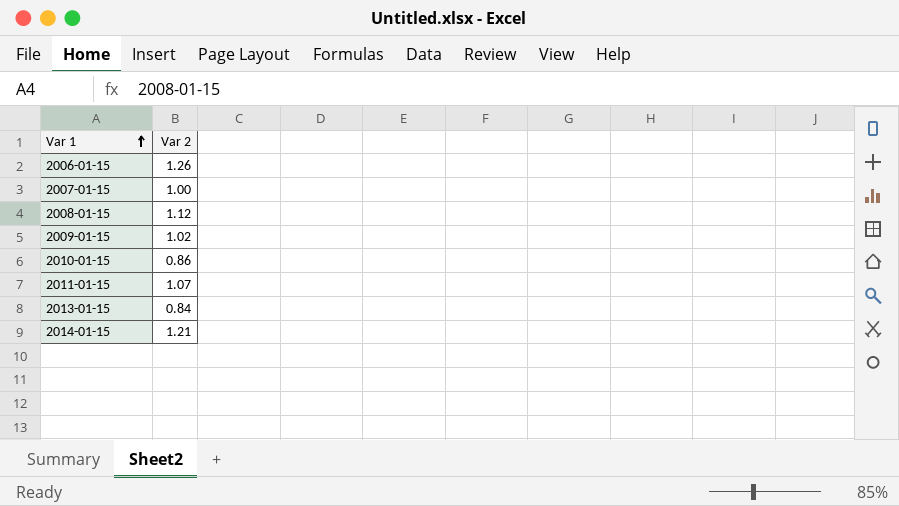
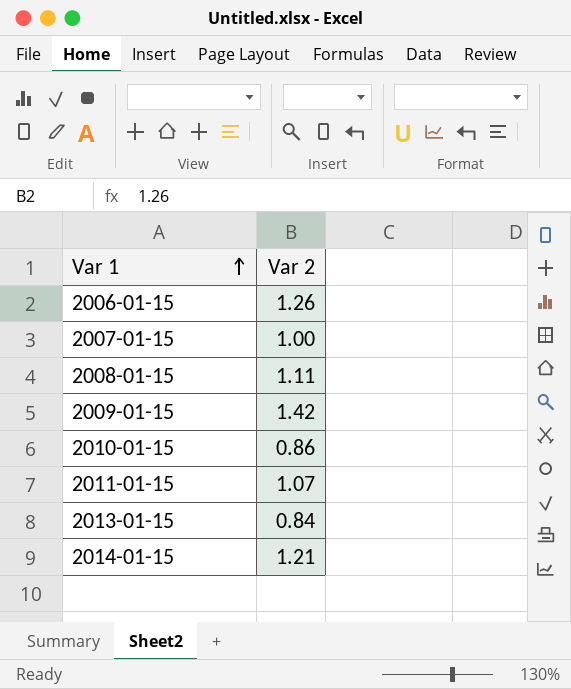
2008-01-15 | Var 2: 1.12 -> 1.11
2009-01-15 | Var 2: 1.02 -> 1.42

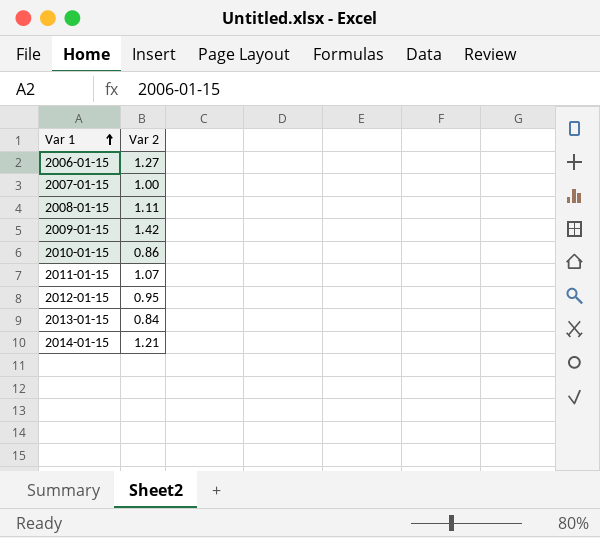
2006-01-15 | Var 2: 1.26 -> 1.27
row 2012-01-15: none -> 0.95

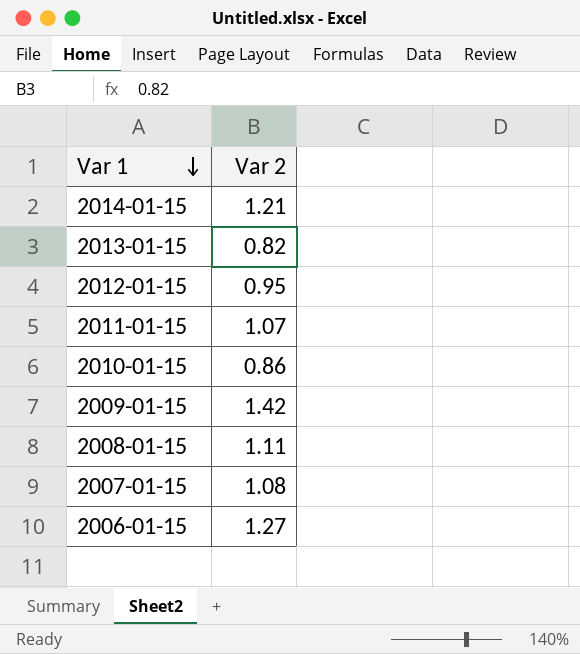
row order: Var 1 ascending -> Var 1 descending
2013-01-15 | Var 2: 0.84 -> 0.82
2007-01-15 | Var 2: 1.00 -> 1.08

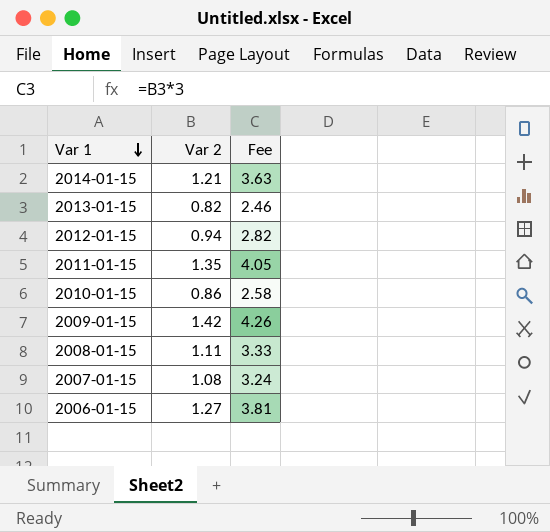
column Fee | formula: none -> [Var 2] * 3
2012-01-15 | Var 2: 0.95 -> 0.94
2011-01-15 | Var 2: 1.07 -> 1.35

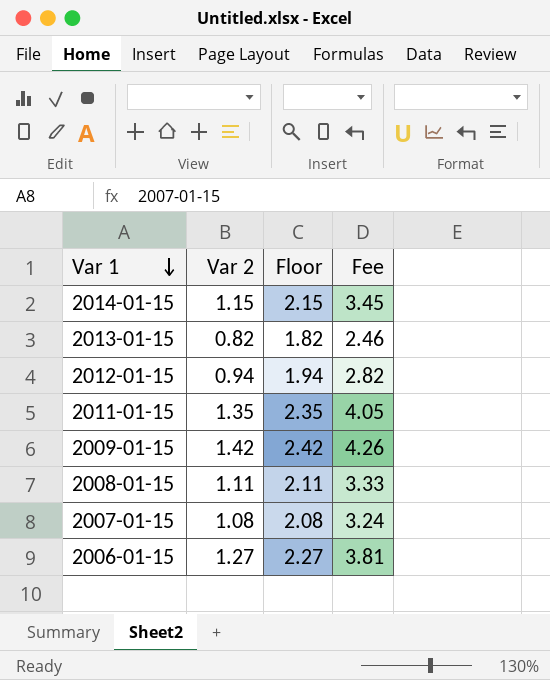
column Floor | formula: none -> [Var 2] + 1
row 2010-01-15: 0.86 | 2.58 -> none
2014-01-15 | Var 2: 1.21 -> 1.15
2014-01-15 | Fee: 3.63 -> 3.45

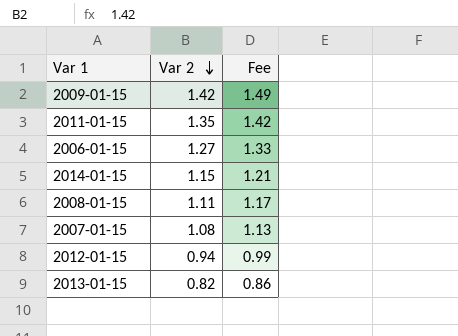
row order: Var 1 descending -> Var 2 descending
column Floor | formula: [Var 2] + 1 -> none
column Fee | formula: [Var 2] * 3 -> [Var 2] * 1.05

